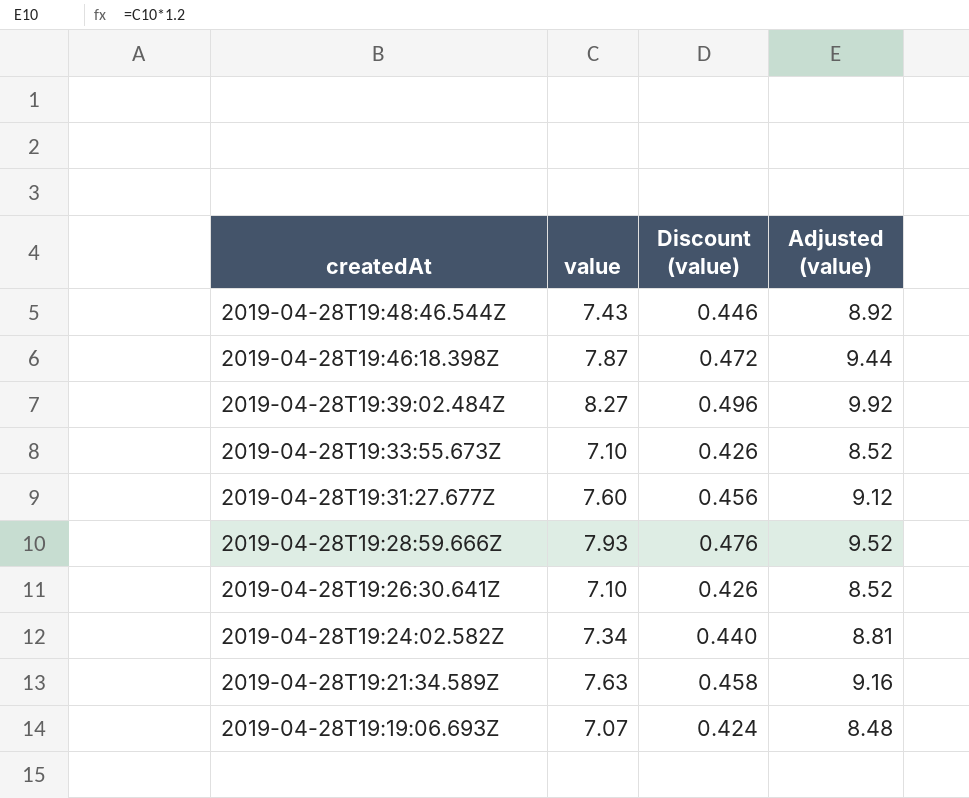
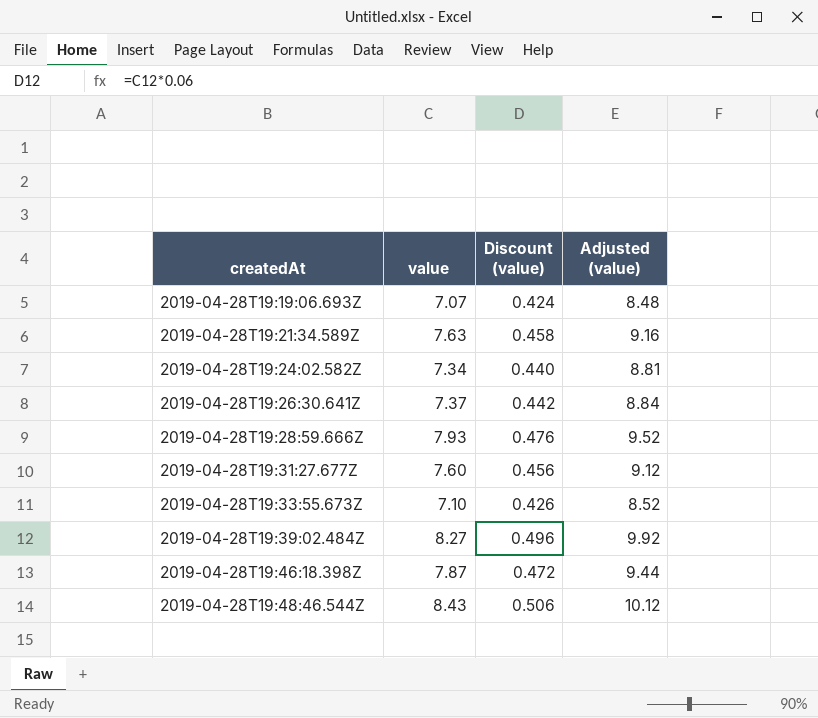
row order: createdAt descending -> createdAt ascending
2019-04-28T19:26:30.641Z | value: 7.10 -> 7.37
2019-04-28T19:26:30.641Z | Discount (value): 0.426 -> 0.442
2019-04-28T19:26:30.641Z | Adjusted (value): 8.52 -> 8.84
2019-04-28T19:48:46.544Z | value: 7.43 -> 8.43
2019-04-28T19:48:46.544Z | Discount (value): 0.446 -> 0.506
2019-04-28T19:48:46.544Z | Adjusted (value): 8.92 -> 10.12

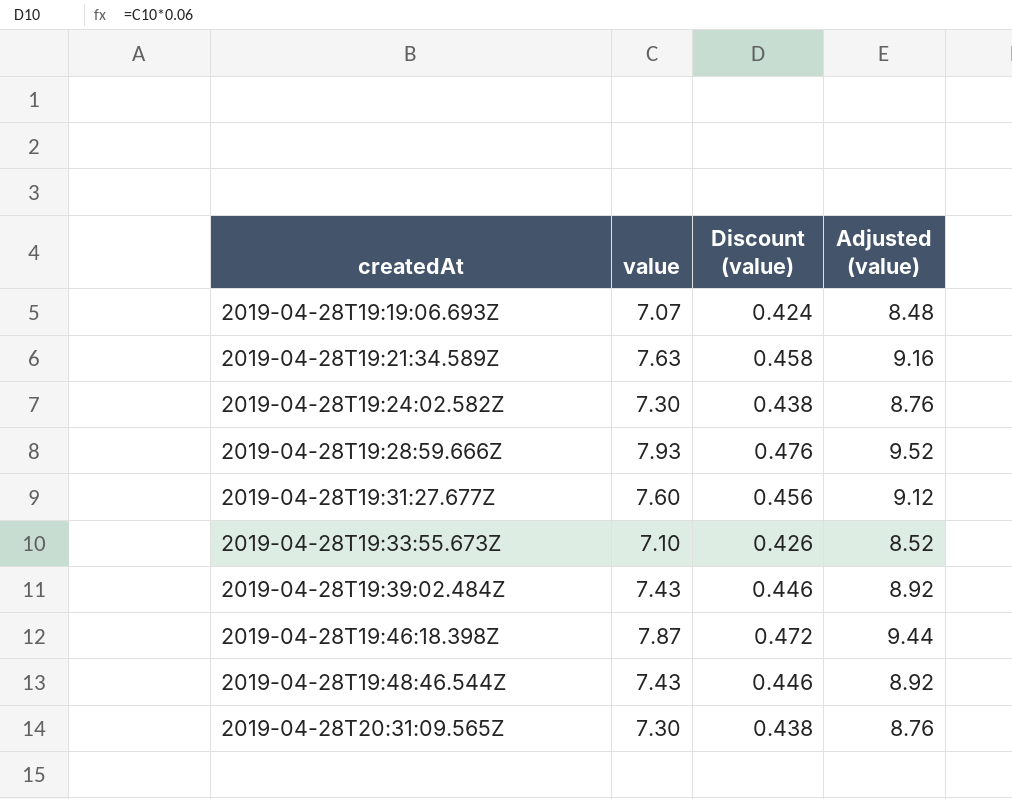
row 2019-04-28T19:26:30.641Z: 7.37 | 0.442 | 8.84 -> none
2019-04-28T19:24:02.582Z | value: 7.34 -> 7.30
2019-04-28T19:24:02.582Z | Discount (value): 0.440 -> 0.438
2019-04-28T19:24:02.582Z | Adjusted (value): 8.81 -> 8.76
2019-04-28T19:39:02.484Z | value: 8.27 -> 7.43
2019-04-28T19:39:02.484Z | Discount (value): 0.496 -> 0.446
2019-04-28T19:39:02.484Z | Adjusted (value): 9.92 -> 8.92
2019-04-28T19:48:46.544Z | value: 8.43 -> 7.43
2019-04-28T19:48:46.544Z | Discount (value): 0.506 -> 0.446
2019-04-28T19:48:46.544Z | Adjusted (value): 10.12 -> 8.92
row 2019-04-28T20:31:09.565Z: none -> 7.30 | 0.438 | 8.76

